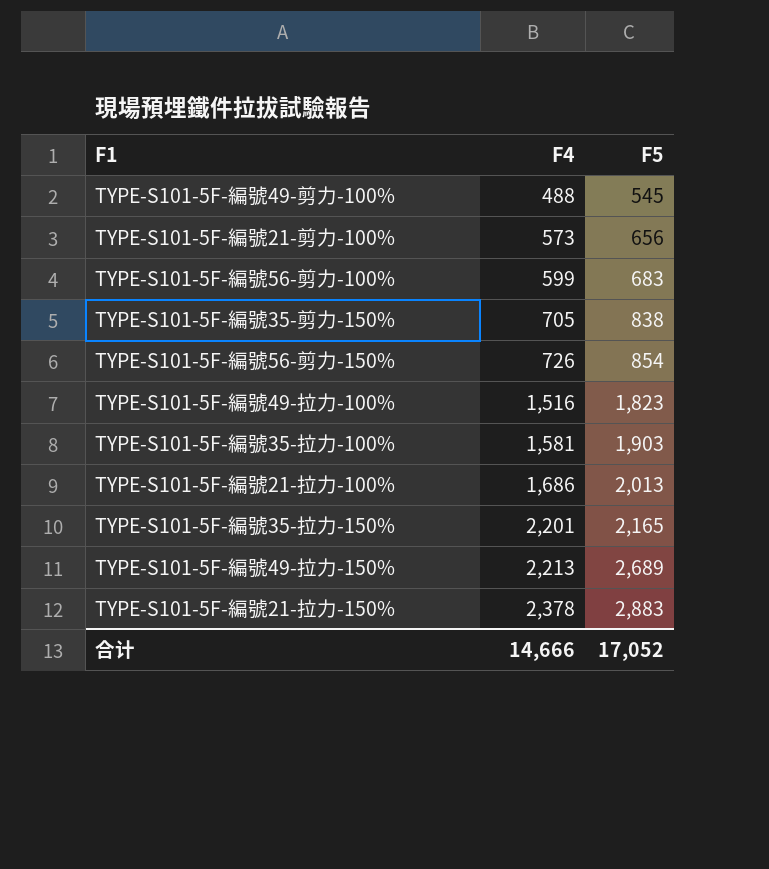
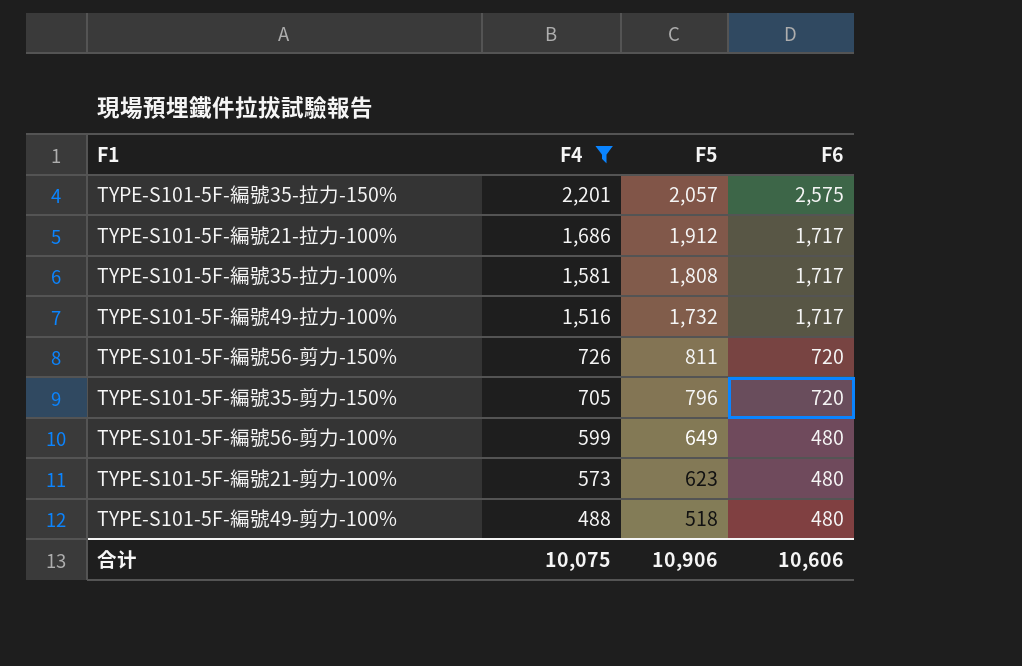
filter: none -> F4 <= 2,201
row order: F4 ascending -> F4 descending
column F6 | position: none -> 4
TYPE-S101-5F-編號35-拉力-150% | F5: 2,165 -> 2,057
TYPE-S101-5F-編號21-拉力-100% | F5: 2,013 -> 1,912
TYPE-S101-5F-編號35-拉力-100% | F5: 1,903 -> 1,808
TYPE-S101-5F-編號49-拉力-100% | F5: 1,823 -> 1,732
TYPE-S101-5F-編號56-剪力-150% | F5: 854 -> 811
TYPE-S101-5F-編號35-剪力-150% | F5: 838 -> 796
TYPE-S101-5F-編號56-剪力-100% | F5: 683 -> 649
TYPE-S101-5F-編號21-剪力-100% | F5: 656 -> 623
TYPE-S101-5F-編號49-剪力-100% | F5: 545 -> 518
合计 | F4: 14,666 -> 10,075
合计 | F5: 17,052 -> 10,906

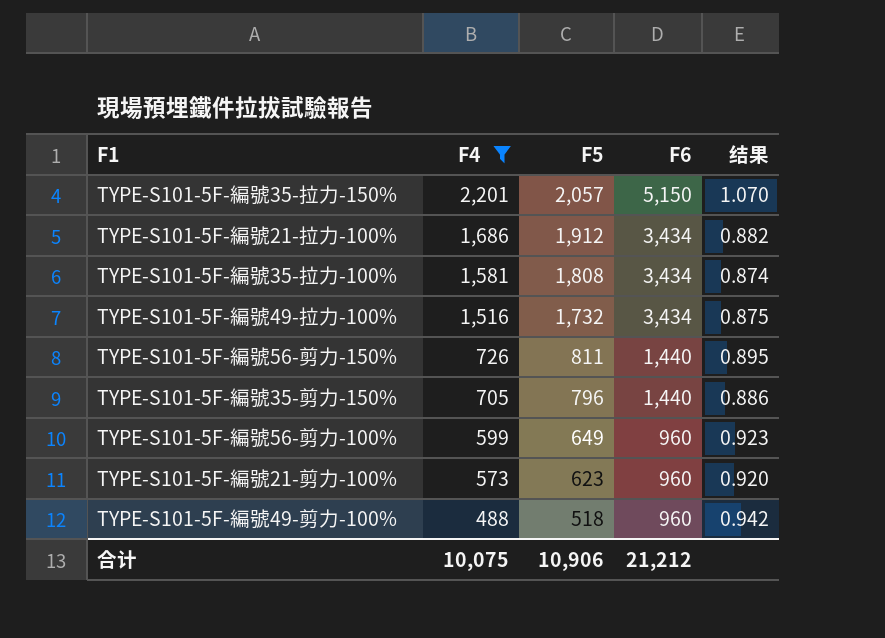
column 结果 | formula: none -> [F4] / [F5]
TYPE-S101-5F-編號35-拉力-150% | F6: 2,575 -> 5,150
TYPE-S101-5F-編號21-拉力-100% | F6: 1,717 -> 3,434
TYPE-S101-5F-編號35-拉力-100% | F6: 1,717 -> 3,434
TYPE-S101-5F-編號49-拉力-100% | F6: 1,717 -> 3,434
TYPE-S101-5F-編號56-剪力-150% | F6: 720 -> 1,440
TYPE-S101-5F-編號35-剪力-150% | F6: 720 -> 1,440
TYPE-S101-5F-編號56-剪力-100% | F6: 480 -> 960
TYPE-S101-5F-編號21-剪力-100% | F6: 480 -> 960
TYPE-S101-5F-編號49-剪力-100% | F6: 480 -> 960
合计 | F6: 10,606 -> 21,212

